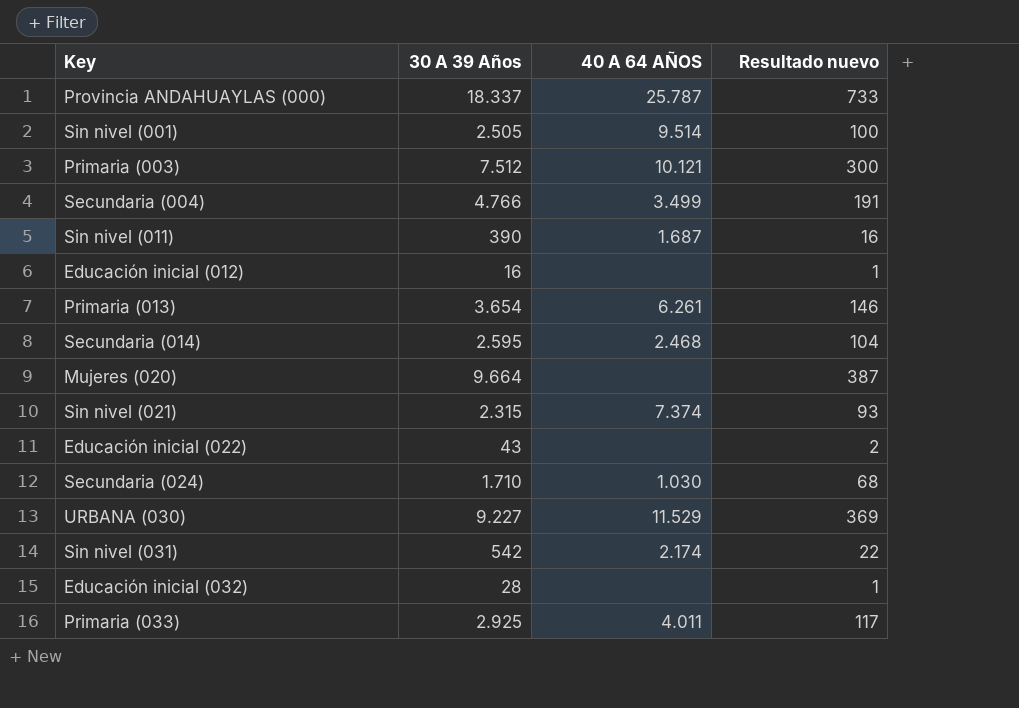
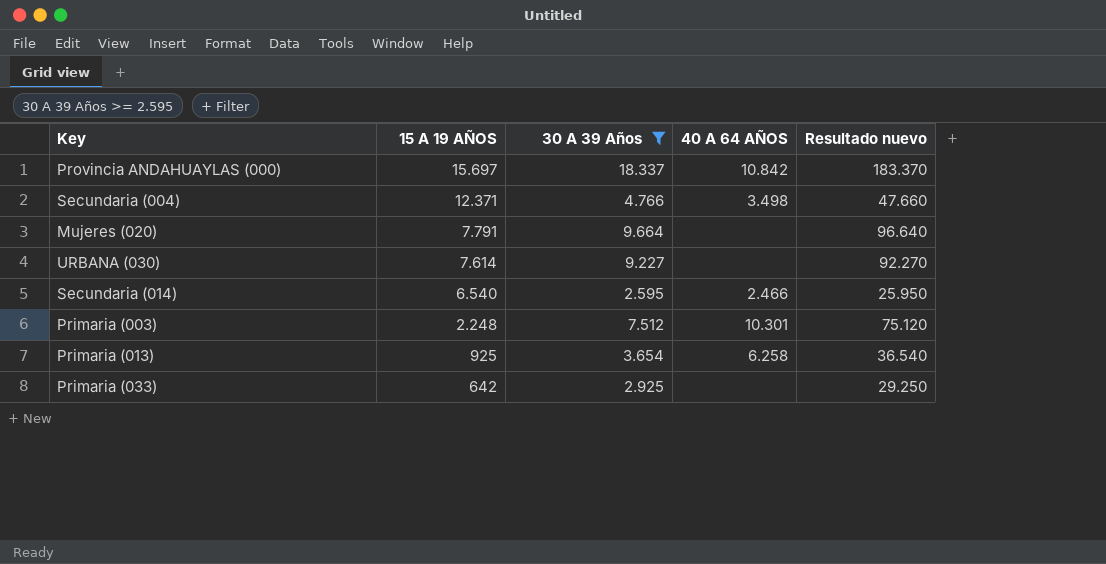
filter: none -> 30 A 39 Años >= 2.595
row order: none -> 15 A 19 AÑOS descending
column 15 A 19 AÑOS | position: none -> 2
column Resultado nuevo | formula: [30 A 39 Años] * 0,04 -> [30 A 39 Años] * 10
Provincia ANDAHUAYLAS (000) | 40 A 64 AÑOS: 25.787 -> 10.842
Secundaria (004) | 40 A 64 AÑOS: 3.499 -> 3.498
URBANA (030) | 40 A 64 AÑOS: 11.529 -> none
Secundaria (014) | 40 A 64 AÑOS: 2.468 -> 2.466
Primaria (003) | 40 A 64 AÑOS: 10.121 -> 10.301
Primaria (013) | 40 A 64 AÑOS: 6.261 -> 6.258
Primaria (033) | 40 A 64 AÑOS: 4.011 -> none

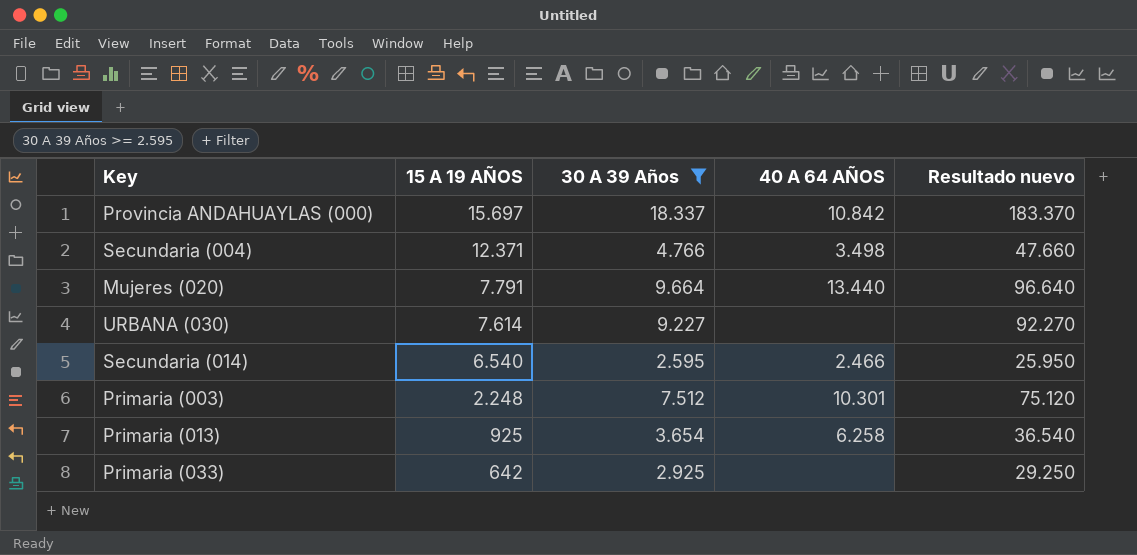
Mujeres (020) | 40 A 64 AÑOS: none -> 13.440

